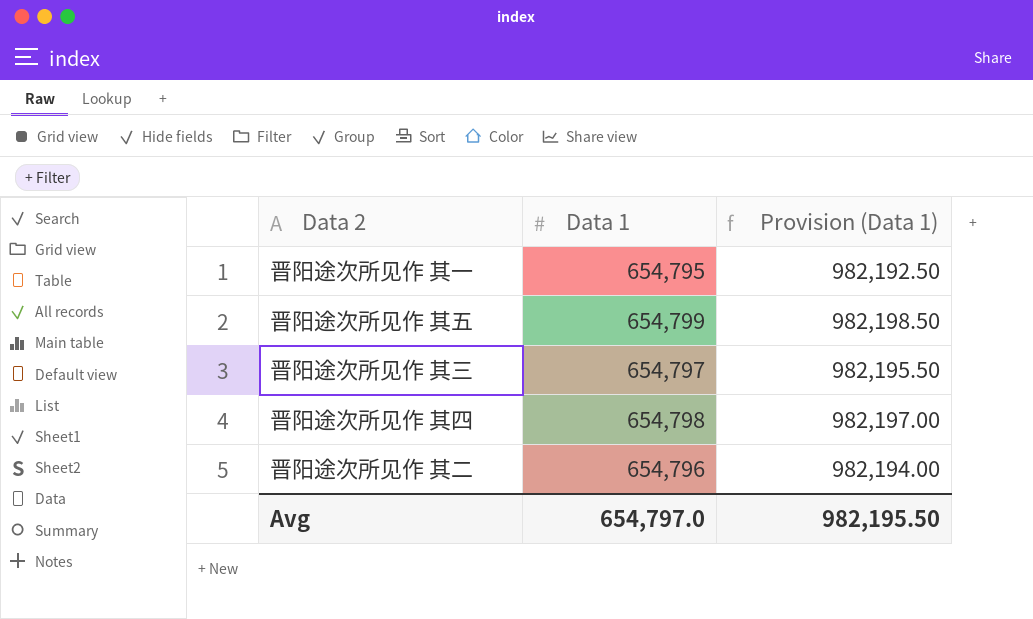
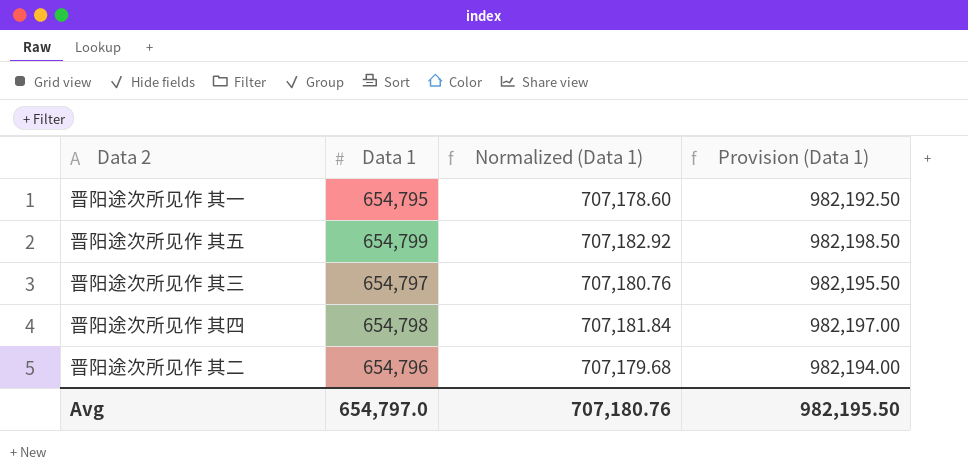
column Normalized (Data 1) | formula: none -> [Data 1] * 1.08

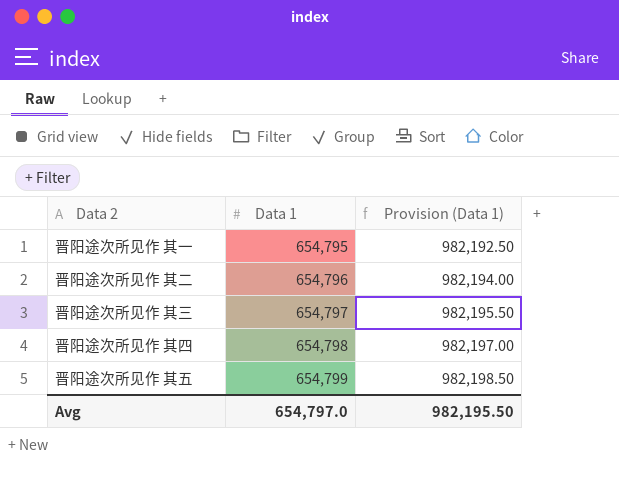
row order: none -> Data 1 ascending
column Normalized (Data 1) | formula: [Data 1] * 1.08 -> none

